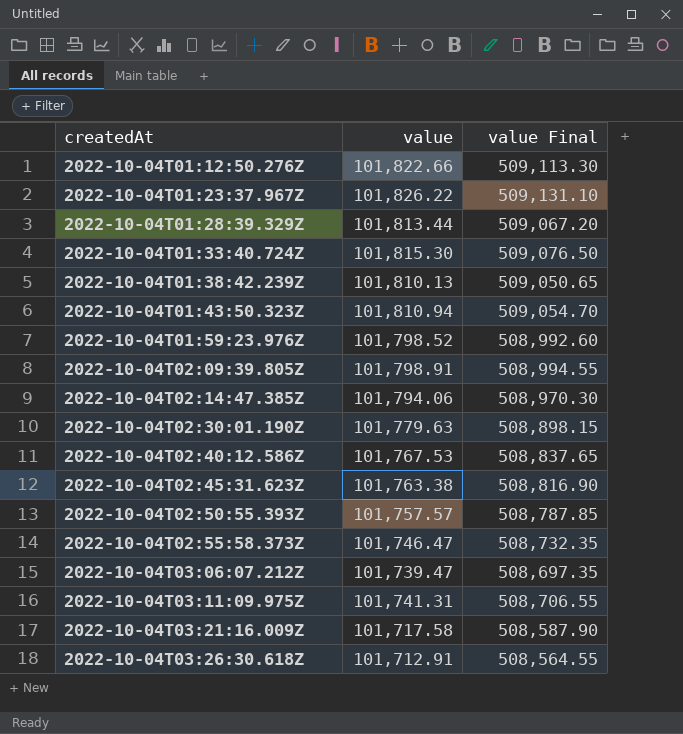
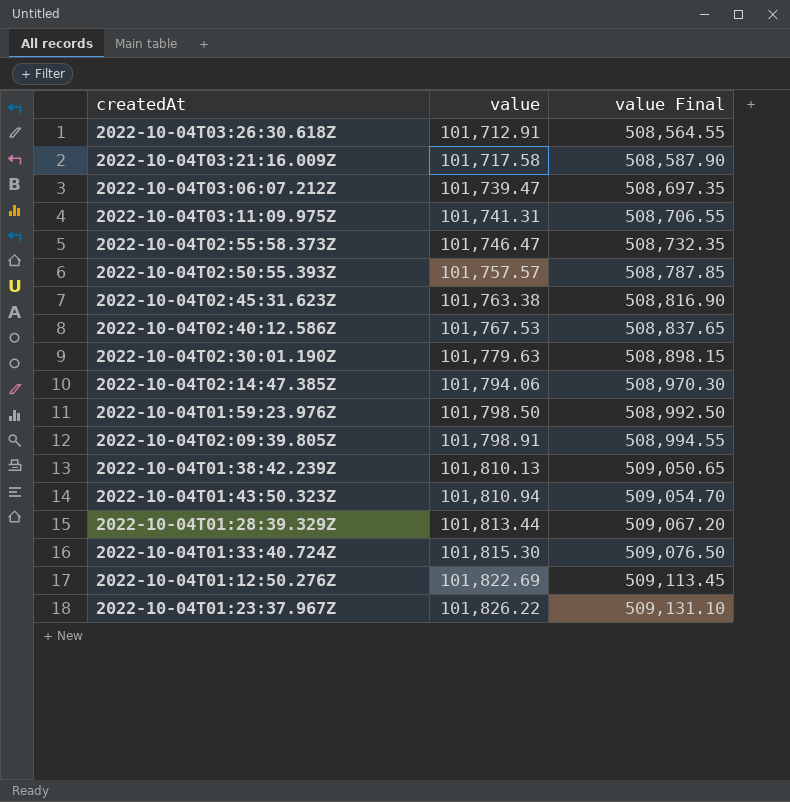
row order: createdAt ascending -> value ascending
2022-10-04T01:59:23.976Z | value: 101,798.52 -> 101,798.50
2022-10-04T01:59:23.976Z | value Final: 508,992.60 -> 508,992.50
2022-10-04T01:12:50.276Z | value: 101,822.66 -> 101,822.69
2022-10-04T01:12:50.276Z | value Final: 509,113.30 -> 509,113.45

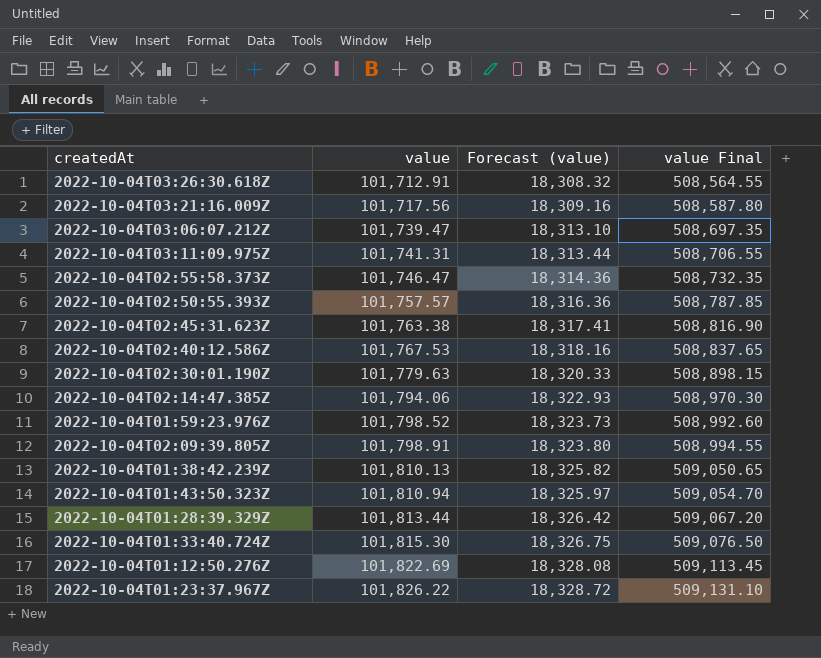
column Forecast (value) | formula: none -> [value] * 0.18
2022-10-04T03:21:16.009Z | value: 101,717.58 -> 101,717.56
2022-10-04T03:21:16.009Z | value Final: 508,587.90 -> 508,587.80
2022-10-04T01:59:23.976Z | value: 101,798.50 -> 101,798.52
2022-10-04T01:59:23.976Z | value Final: 508,992.50 -> 508,992.60

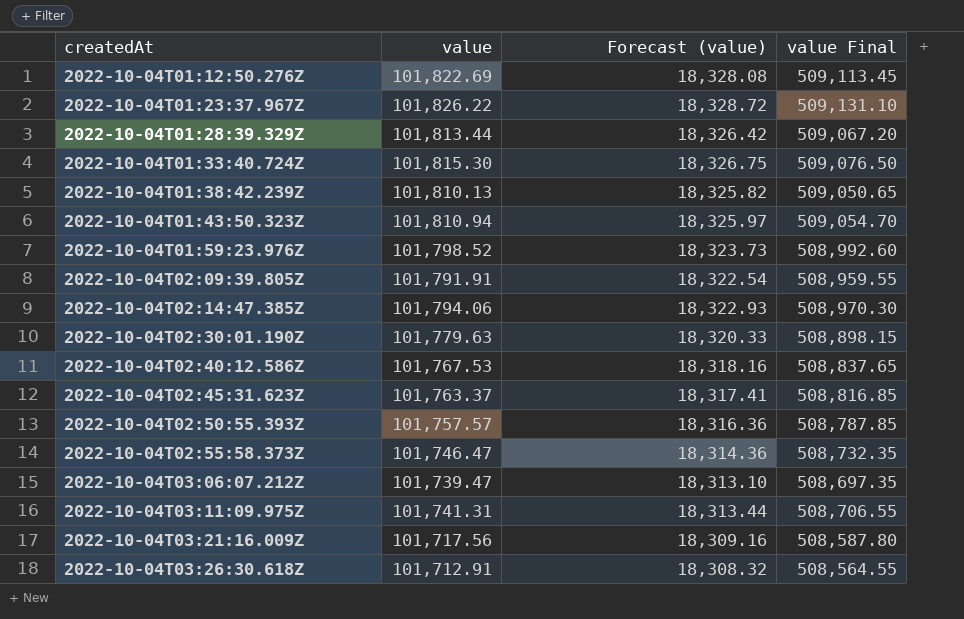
row order: value ascending -> createdAt ascending
2022-10-04T02:09:39.805Z | value: 101,798.91 -> 101,791.91
2022-10-04T02:09:39.805Z | Forecast (value): 18,323.80 -> 18,322.54
2022-10-04T02:09:39.805Z | value Final: 508,994.55 -> 508,959.55
2022-10-04T02:45:31.623Z | value: 101,763.38 -> 101,763.37
2022-10-04T02:45:31.623Z | value Final: 508,816.90 -> 508,816.85

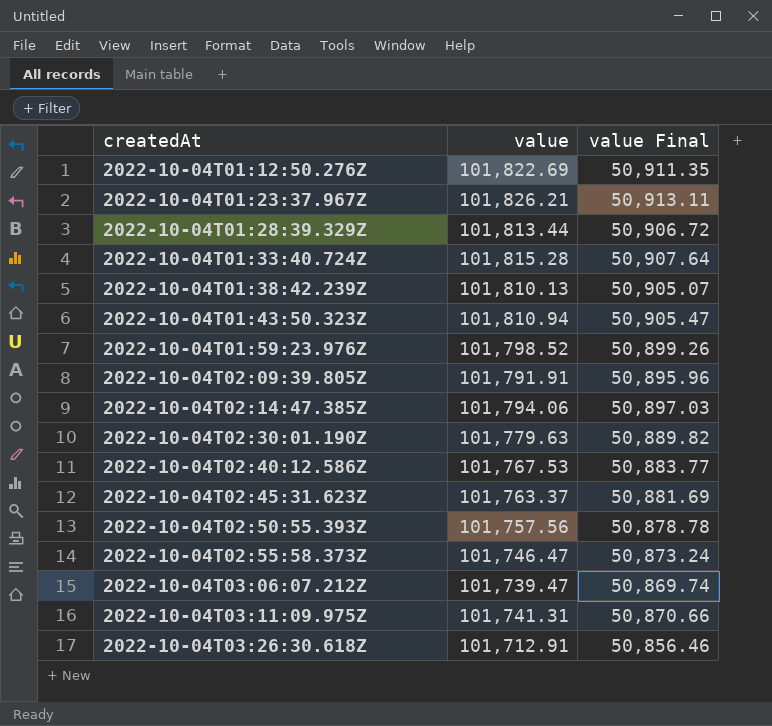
column Forecast (value) | formula: [value] * 0.18 -> none
column value Final | formula: [value] * 5 -> [value] * 0.5
row 2022-10-04T03:21:16.009Z: 101,717.56 | 18,309.16 | 508,587.80 -> none
2022-10-04T01:23:37.967Z | value: 101,826.22 -> 101,826.21
2022-10-04T01:33:40.724Z | value: 101,815.30 -> 101,815.28
2022-10-04T02:50:55.393Z | value: 101,757.57 -> 101,757.56

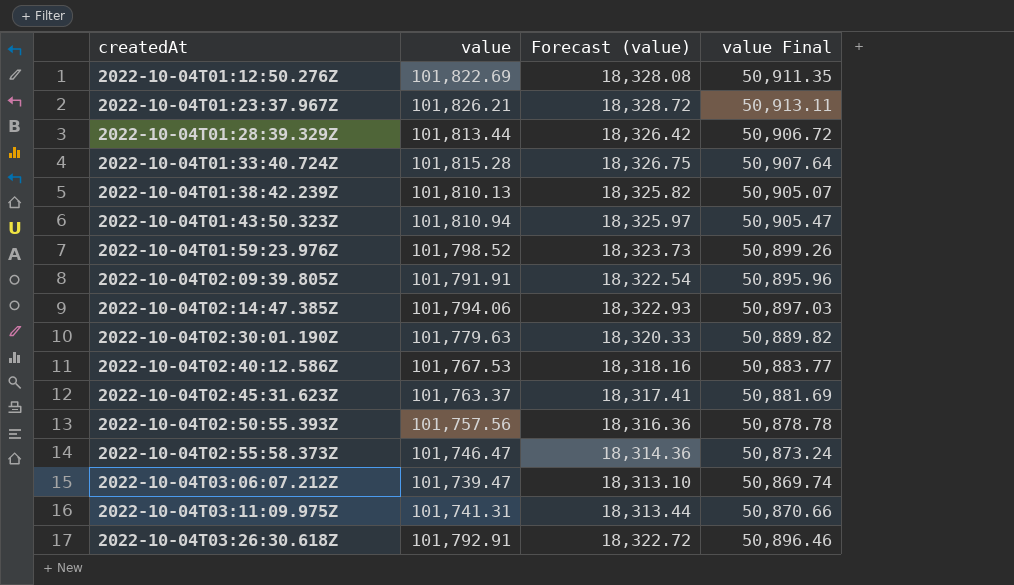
column Forecast (value) | formula: none -> [value] * 0.18
2022-10-04T03:26:30.618Z | value: 101,712.91 -> 101,792.91
2022-10-04T03:26:30.618Z | value Final: 50,856.46 -> 50,896.46

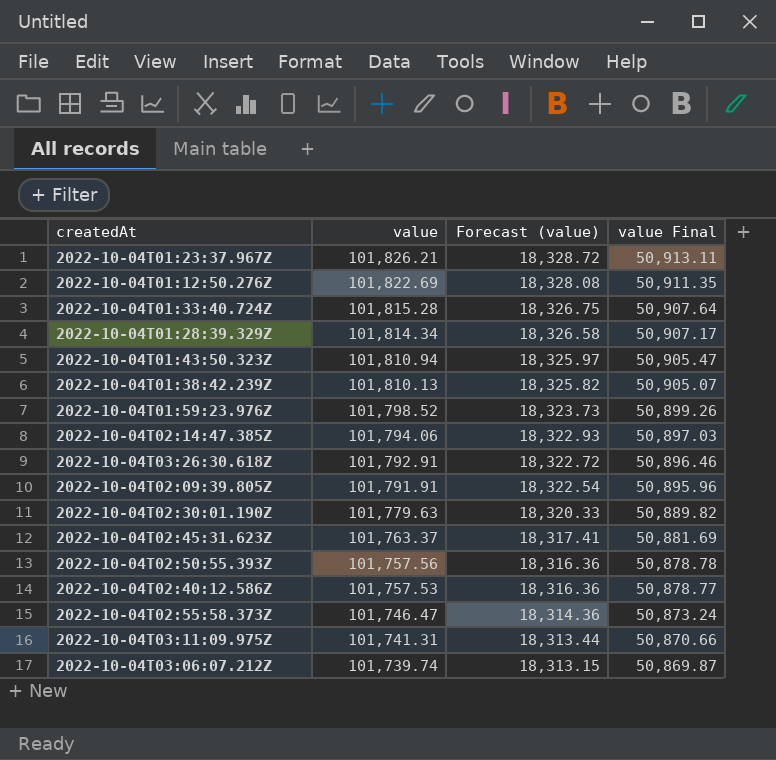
row order: createdAt ascending -> value descending
2022-10-04T01:28:39.329Z | value: 101,813.44 -> 101,814.34
2022-10-04T01:28:39.329Z | Forecast (value): 18,326.42 -> 18,326.58
2022-10-04T01:28:39.329Z | value Final: 50,906.72 -> 50,907.17
2022-10-04T02:40:12.586Z | value: 101,767.53 -> 101,757.53
2022-10-04T02:40:12.586Z | Forecast (value): 18,318.16 -> 18,316.36
2022-10-04T02:40:12.586Z | value Final: 50,883.77 -> 50,878.77
2022-10-04T03:06:07.212Z | value: 101,739.47 -> 101,739.74
2022-10-04T03:06:07.212Z | Forecast (value): 18,313.10 -> 18,313.15
2022-10-04T03:06:07.212Z | value Final: 50,869.74 -> 50,869.87

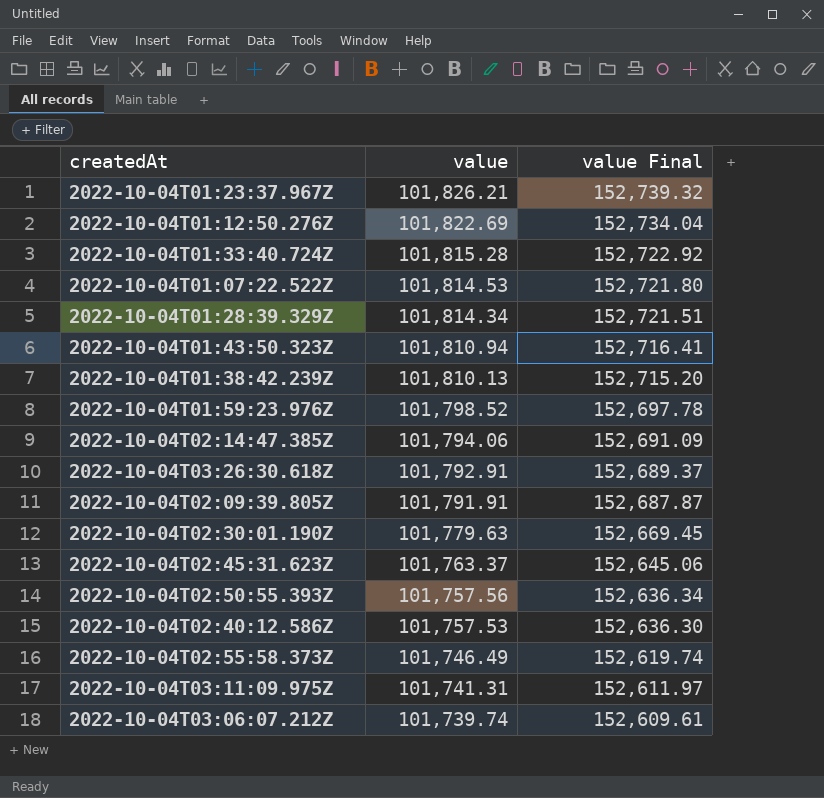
column Forecast (value) | formula: [value] * 0.18 -> none
column value Final | formula: [value] * 0.5 -> [value] * 1.5
row 2022-10-04T01:07:22.522Z: none -> 101,814.53 | 152,721.80
2022-10-04T02:55:58.373Z | value: 101,746.47 -> 101,746.49

